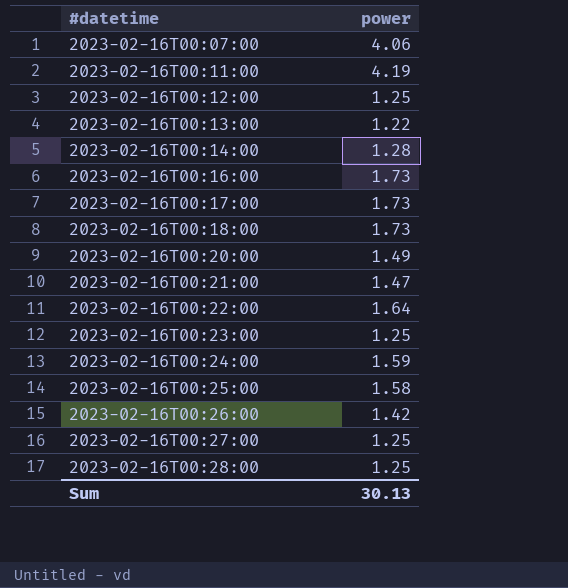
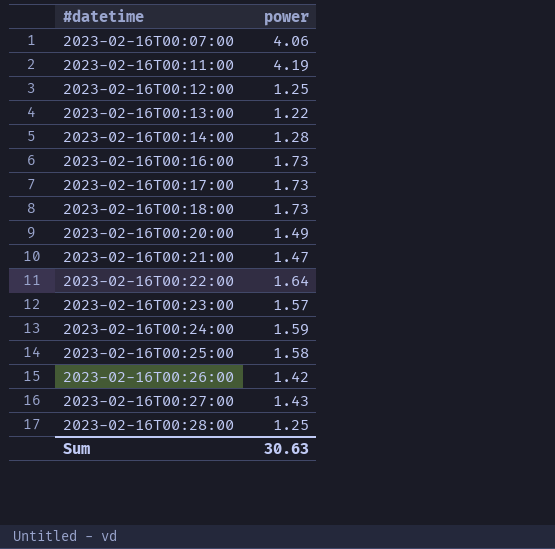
2023-02-16T00:23:00 | power: 1.25 -> 1.57
2023-02-16T00:27:00 | power: 1.25 -> 1.43
Sum | power: 30.13 -> 30.63

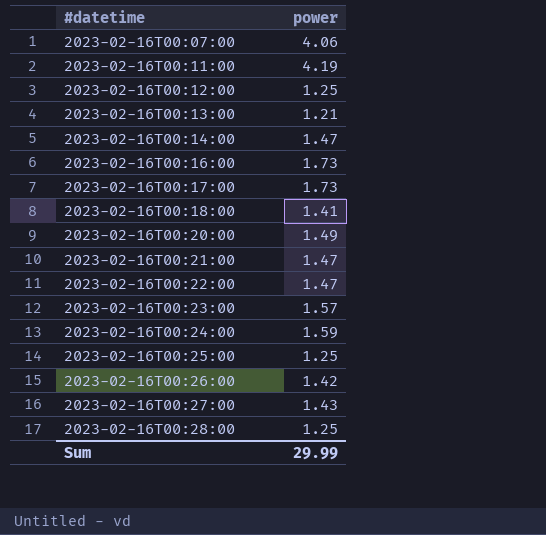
2023-02-16T00:13:00 | power: 1.22 -> 1.21
2023-02-16T00:14:00 | power: 1.28 -> 1.47
2023-02-16T00:18:00 | power: 1.73 -> 1.41
2023-02-16T00:22:00 | power: 1.64 -> 1.47
2023-02-16T00:25:00 | power: 1.58 -> 1.25
Sum | power: 30.63 -> 29.99

